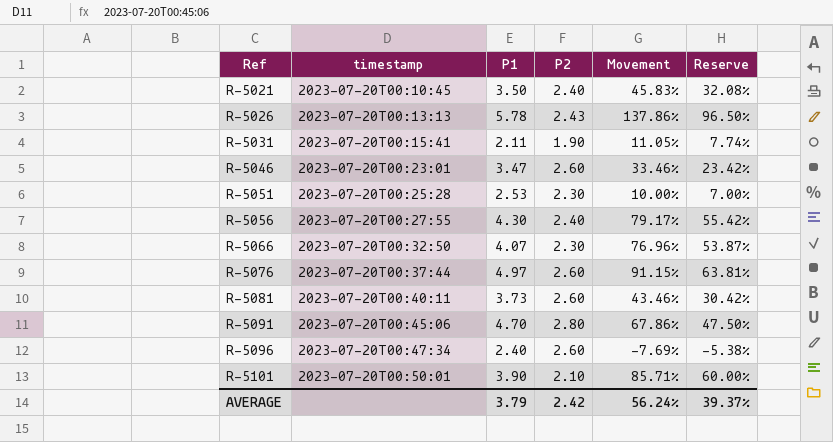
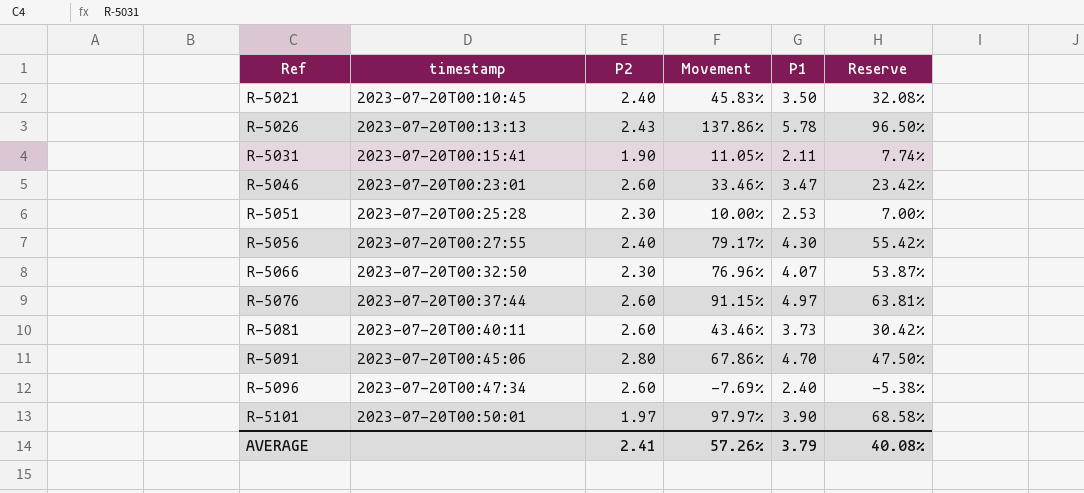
column P1 | position: 3 -> 5
R-5101 | P2: 2.10 -> 1.97
R-5101 | Movement: 85.71% -> 97.97%
R-5101 | Reserve: 60.00% -> 68.58%
AVERAGE | P2: 2.42 -> 2.41
AVERAGE | Movement: 56.24% -> 57.26%
AVERAGE | Reserve: 39.37% -> 40.08%

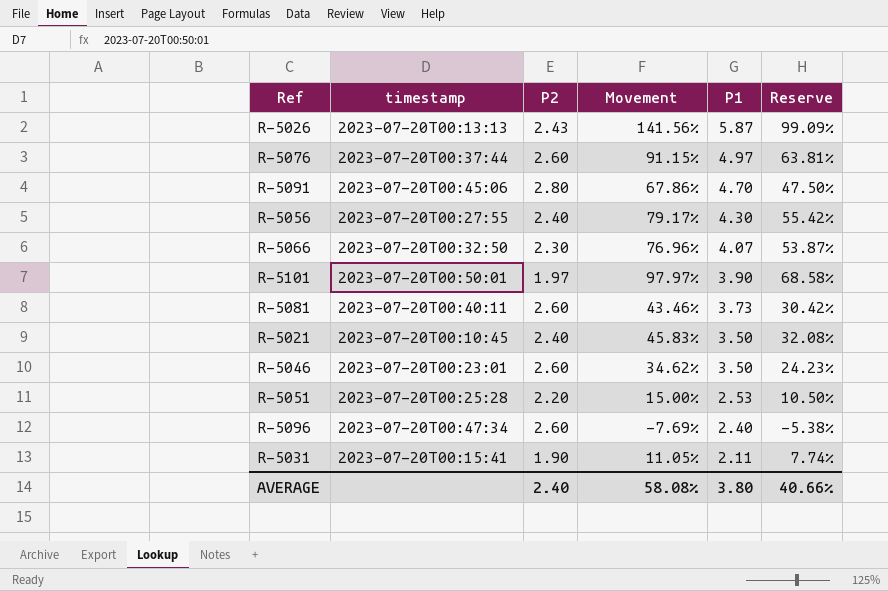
row order: Ref ascending -> P1 descending
R-5026 | Movement: 137.86% -> 141.56%
R-5026 | P1: 5.78 -> 5.87
R-5026 | Reserve: 96.50% -> 99.09%
R-5046 | Movement: 33.46% -> 34.62%
R-5046 | P1: 3.47 -> 3.50
R-5046 | Reserve: 23.42% -> 24.23%
R-5051 | P2: 2.30 -> 2.20
R-5051 | Movement: 10.00% -> 15.00%
R-5051 | Reserve: 7.00% -> 10.50%
AVERAGE | P2: 2.41 -> 2.40
AVERAGE | Movement: 57.26% -> 58.08%
AVERAGE | P1: 3.79 -> 3.80
AVERAGE | Reserve: 40.08% -> 40.66%

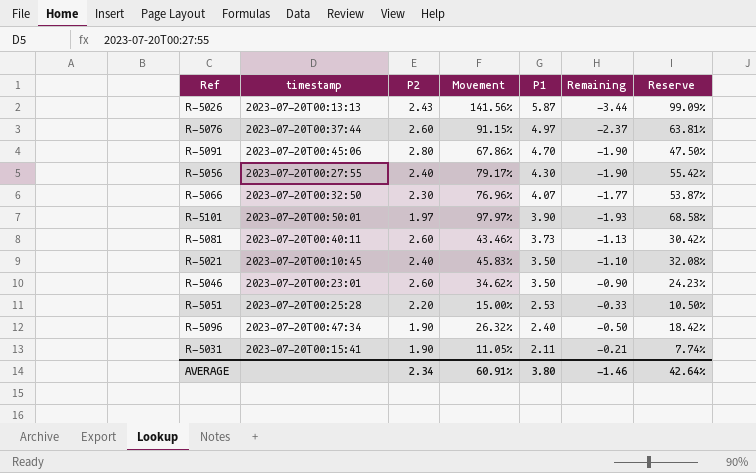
column Remaining | formula: none -> [P2] - [P1]
R-5096 | P2: 2.60 -> 1.90
R-5096 | Movement: -7.69% -> 26.32%
R-5096 | Reserve: -5.38% -> 18.42%
AVERAGE | P2: 2.40 -> 2.34
AVERAGE | Movement: 58.08% -> 60.91%
AVERAGE | Reserve: 40.66% -> 42.64%

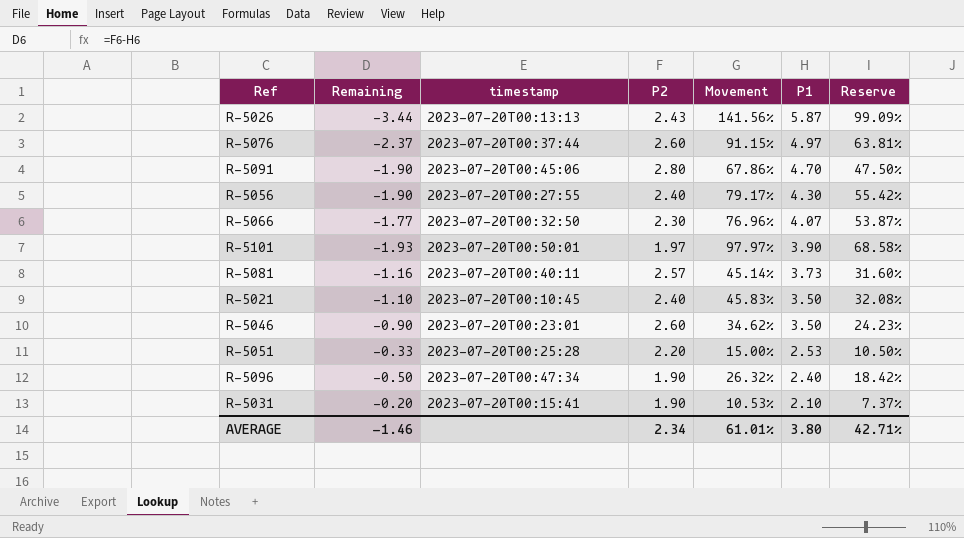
column Remaining | position: 6 -> 2
R-5081 | Remaining: -1.13 -> -1.16
R-5081 | P2: 2.60 -> 2.57
R-5081 | Movement: 43.46% -> 45.14%
R-5081 | Reserve: 30.42% -> 31.60%
R-5031 | Remaining: -0.21 -> -0.20
R-5031 | Movement: 11.05% -> 10.53%
R-5031 | P1: 2.11 -> 2.10
R-5031 | Reserve: 7.74% -> 7.37%
AVERAGE | Movement: 60.91% -> 61.01%
AVERAGE | Reserve: 42.64% -> 42.71%

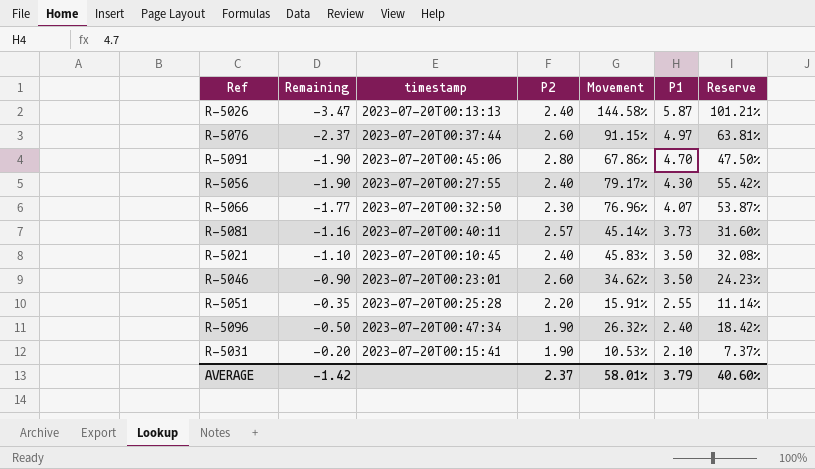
row R-5101: -1.93 | 2023-07-20T00:50:01 | 1.97 | 97.97% | 3.90 | 68.58% -> none
R-5026 | Remaining: -3.44 -> -3.47
R-5026 | P2: 2.43 -> 2.40
R-5026 | Movement: 141.56% -> 144.58%
R-5026 | Reserve: 99.09% -> 101.21%
R-5051 | Remaining: -0.33 -> -0.35
R-5051 | Movement: 15.00% -> 15.91%
R-5051 | P1: 2.53 -> 2.55
R-5051 | Reserve: 10.50% -> 11.14%
AVERAGE | Remaining: -1.46 -> -1.42
AVERAGE | P2: 2.34 -> 2.37
AVERAGE | Movement: 61.01% -> 58.01%
AVERAGE | P1: 3.80 -> 3.79
AVERAGE | Reserve: 42.71% -> 40.60%

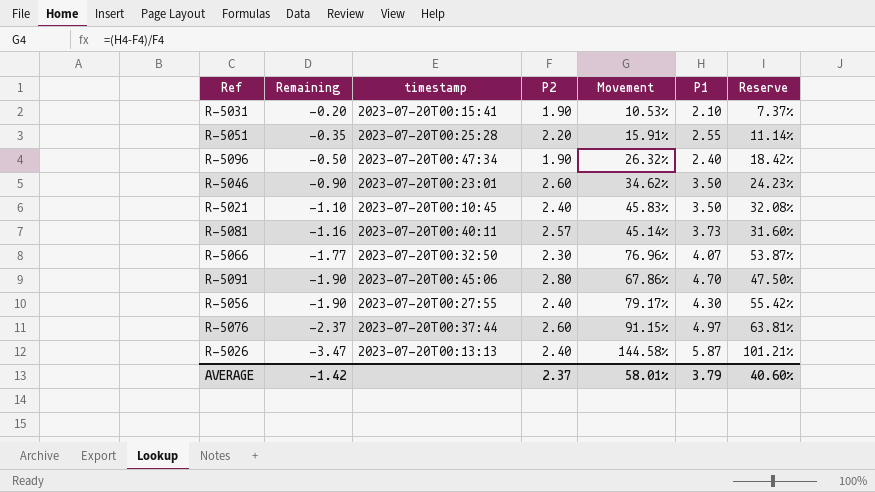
row order: P1 descending -> Remaining descending

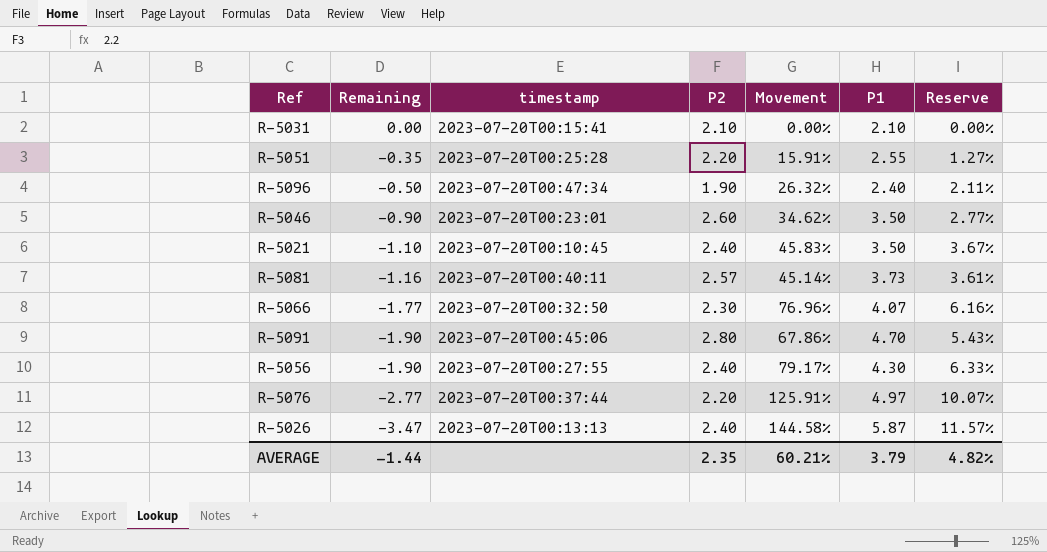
column Reserve | formula: [Movement] * 0.7 -> [Movement] * 0.08
R-5031 | Remaining: -0.20 -> 0.00
R-5031 | P2: 1.90 -> 2.10
R-5031 | Movement: 10.53% -> 0.00%
R-5076 | Remaining: -2.37 -> -2.77
R-5076 | P2: 2.60 -> 2.20
R-5076 | Movement: 91.15% -> 125.91%
AVERAGE | Remaining: -1.42 -> -1.44
AVERAGE | P2: 2.37 -> 2.35
AVERAGE | Movement: 58.01% -> 60.21%
AVERAGE | Reserve: 40.60% -> 4.82%

